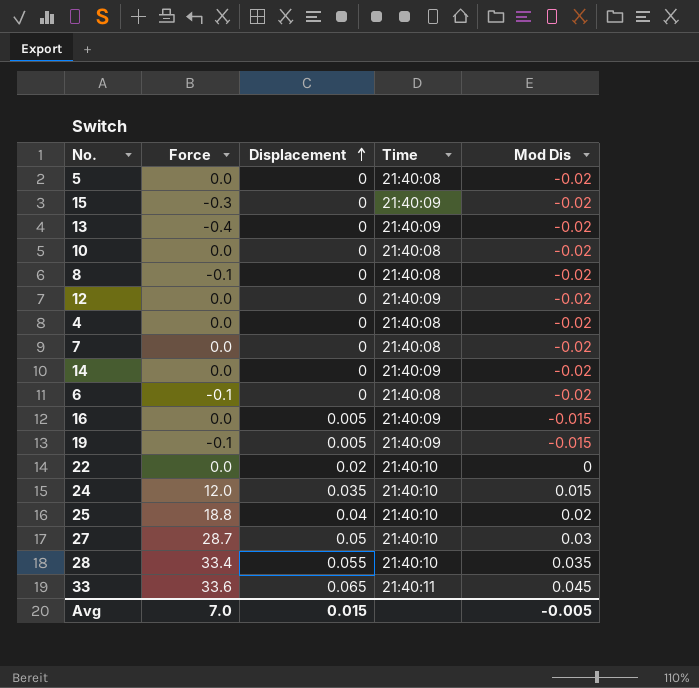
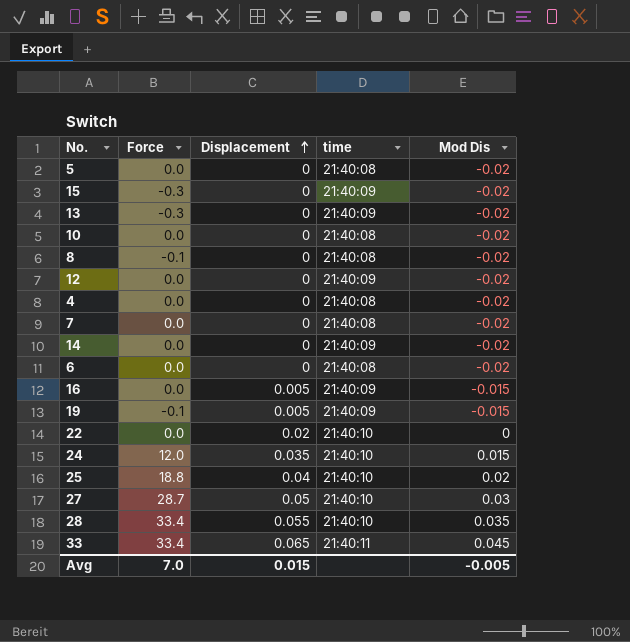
column name: Time -> time
13 | Force: -0.4 -> -0.3
6 | Force: -0.1 -> 0.0
33 | Force: 33.6 -> 33.4

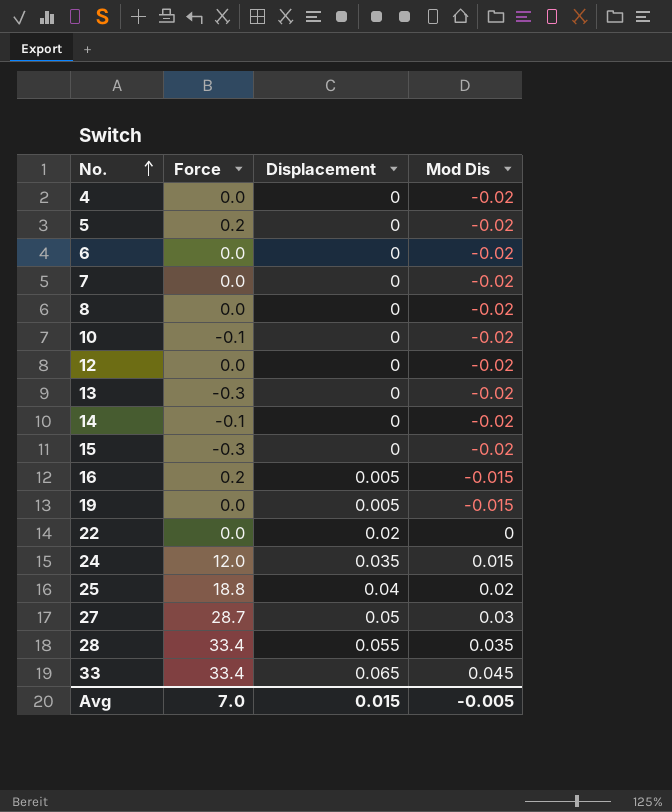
row order: Displacement ascending -> No. ascending
column time | position: 4 -> none
5 | Force: 0.0 -> 0.2
8 | Force: -0.1 -> 0.0
10 | Force: 0.0 -> -0.1
14 | Force: 0.0 -> -0.1
16 | Force: 0.0 -> 0.2
19 | Force: -0.1 -> 0.0

